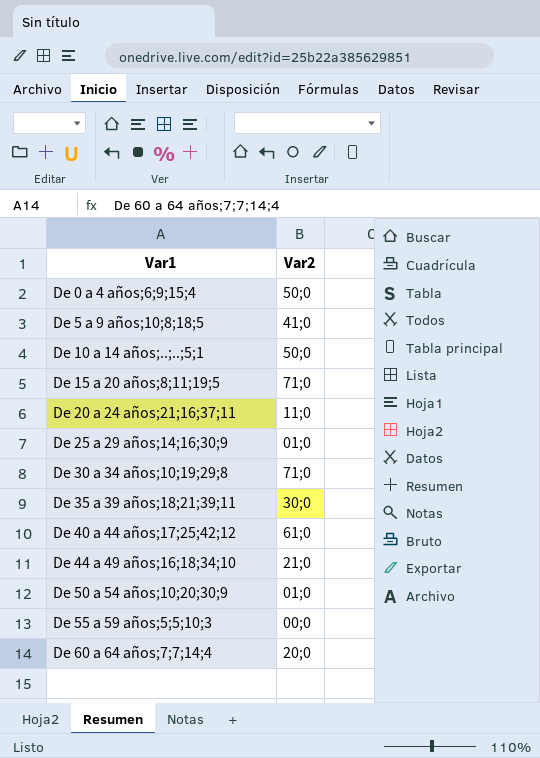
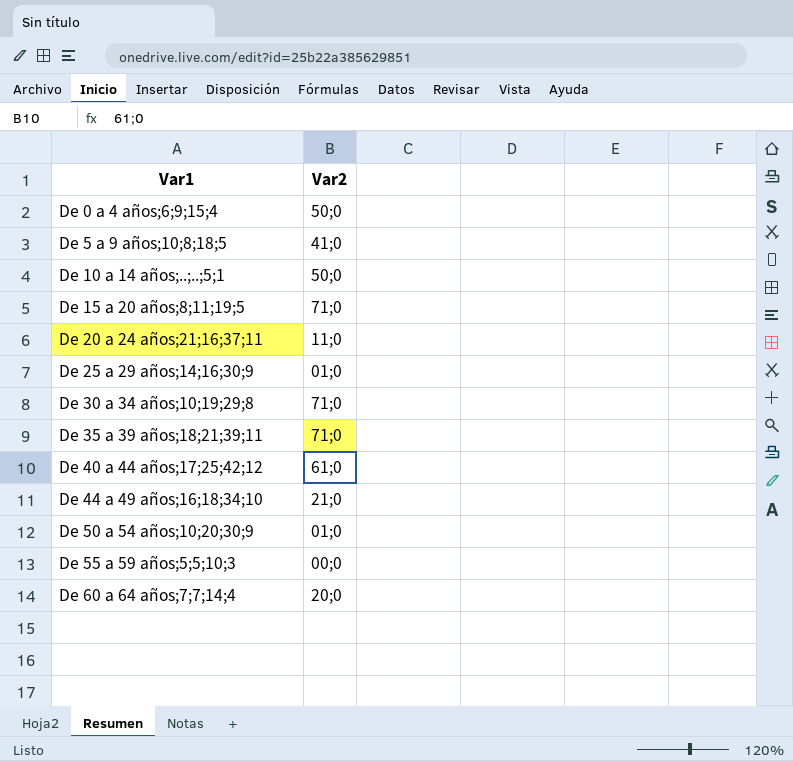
De 35 a 39 años;18;21;39;11 | Var2: 30;0 -> 71;0

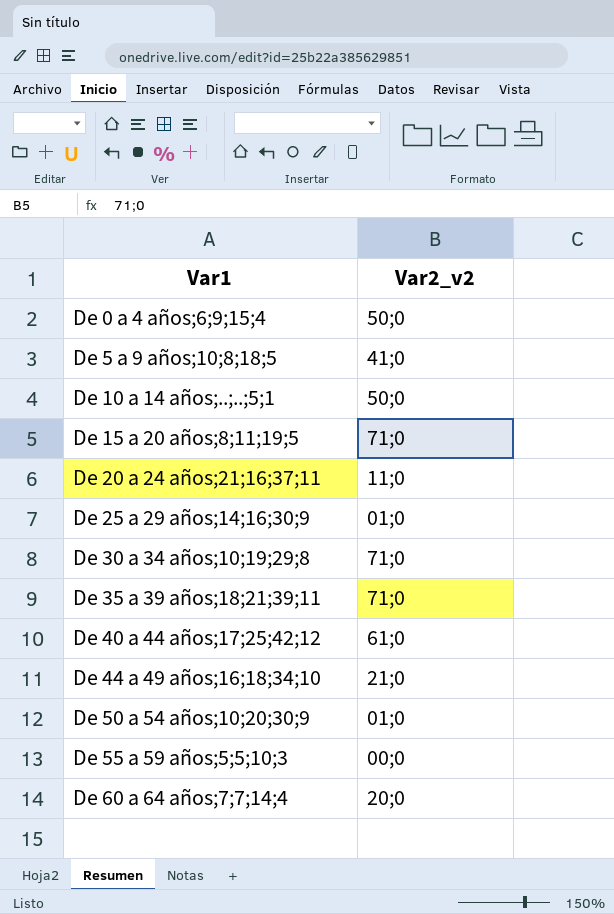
column name: Var2 -> Var2_v2

